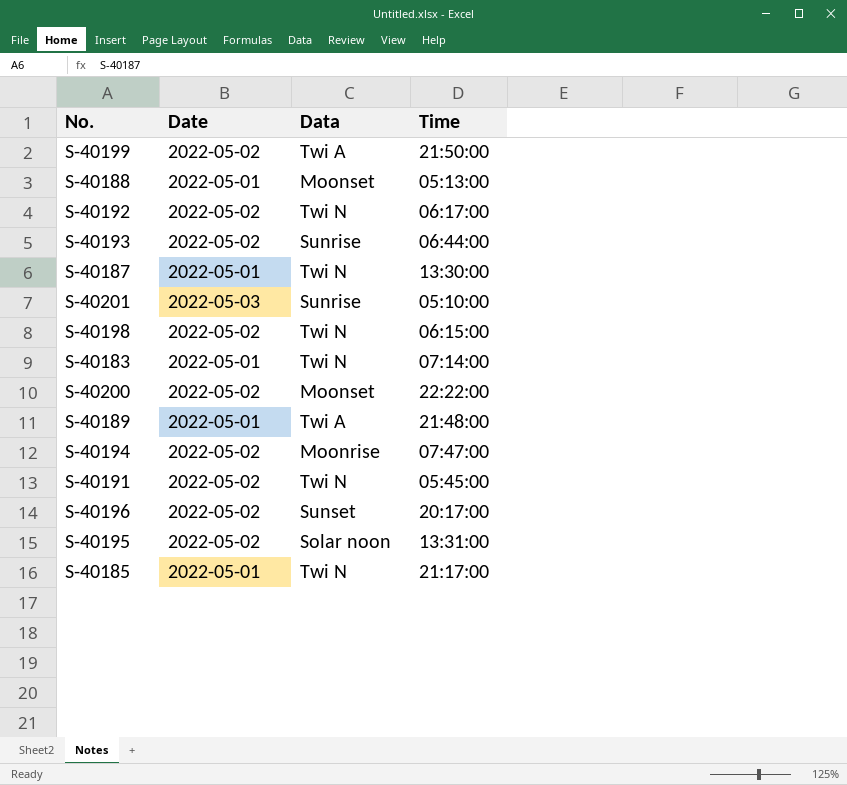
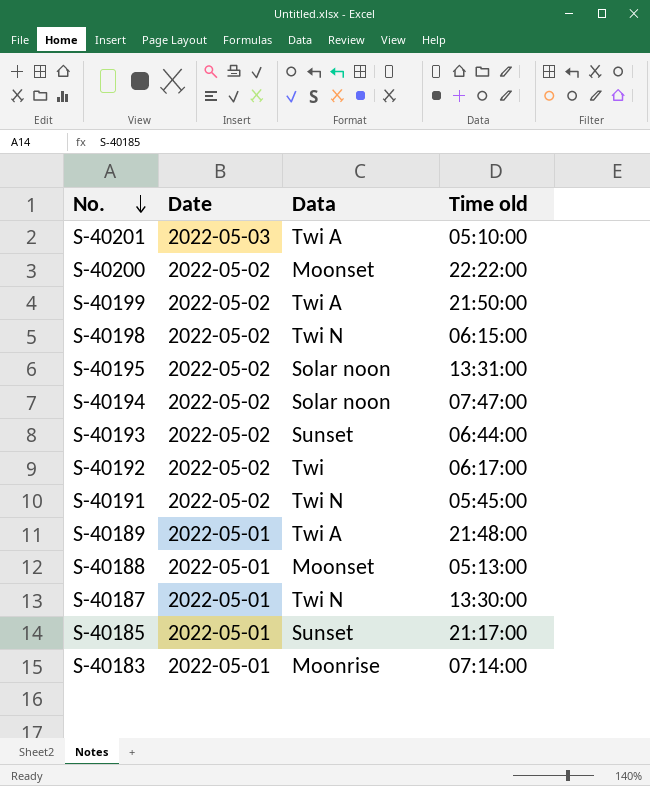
row order: none -> No. descending
column name: Time -> Time old
row S-40196: 2022-05-02 | Sunset | 20:17:00 -> none
S-40201 | Data: Sunrise -> Twi A
S-40194 | Data: Moonrise -> Solar noon
S-40193 | Data: Sunrise -> Sunset
S-40192 | Data: Twi N -> Twi
S-40185 | Data: Twi N -> Sunset
S-40183 | Data: Twi N -> Moonrise

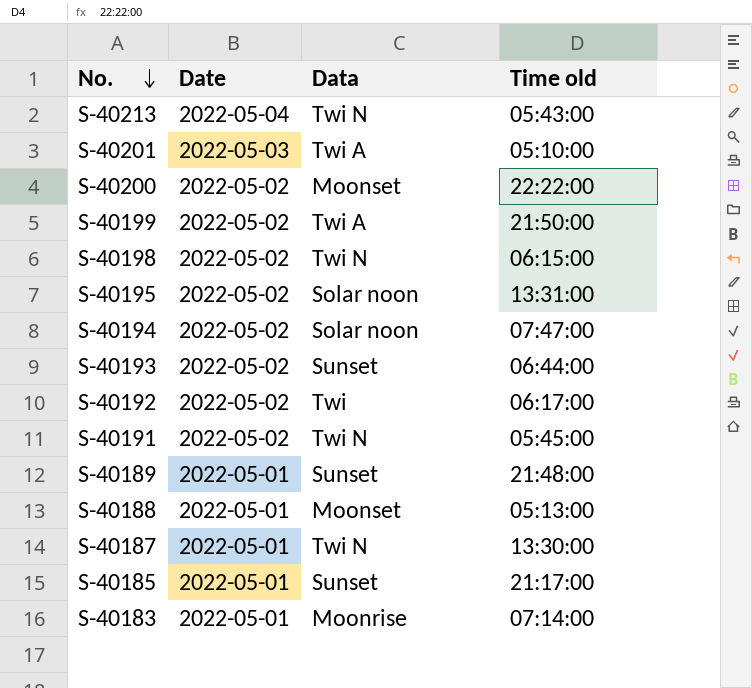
row S-40213: none -> 2022-05-04 | Twi N | 05:43:00
S-40189 | Data: Twi A -> Sunset

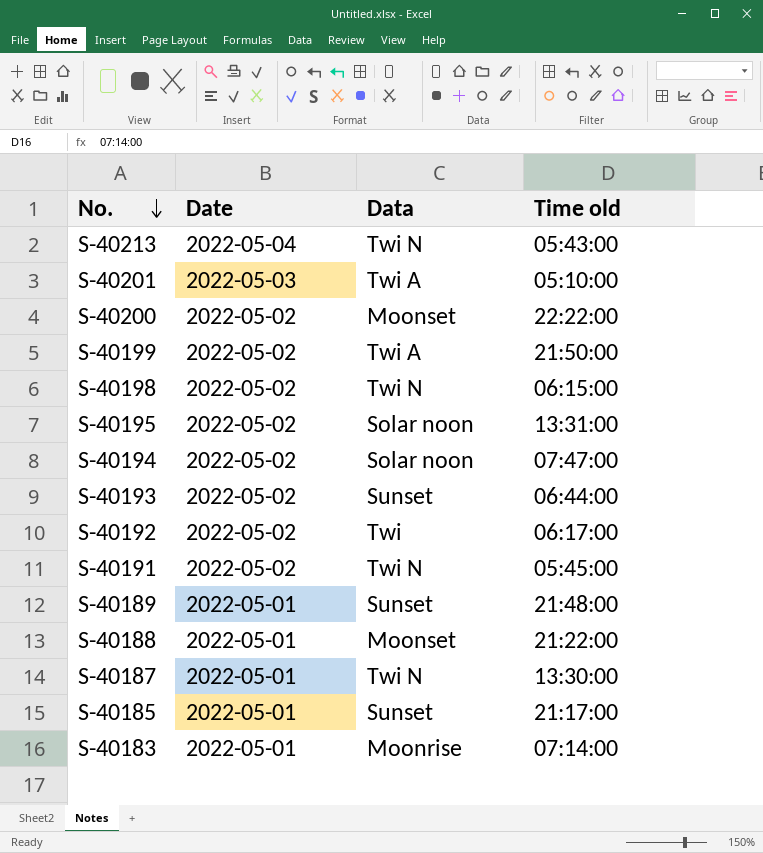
S-40188 | Time old: 05:13:00 -> 21:22:00

